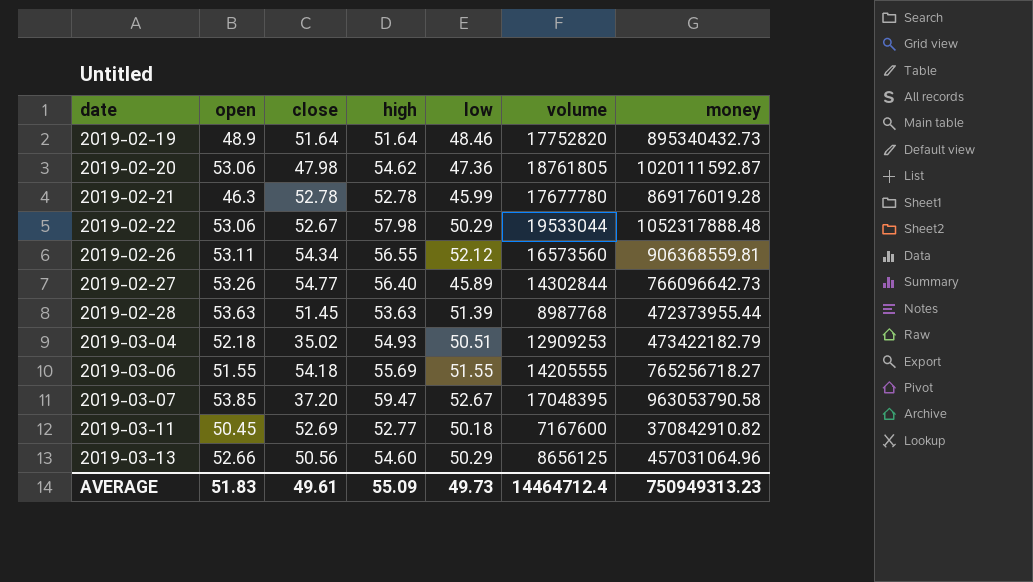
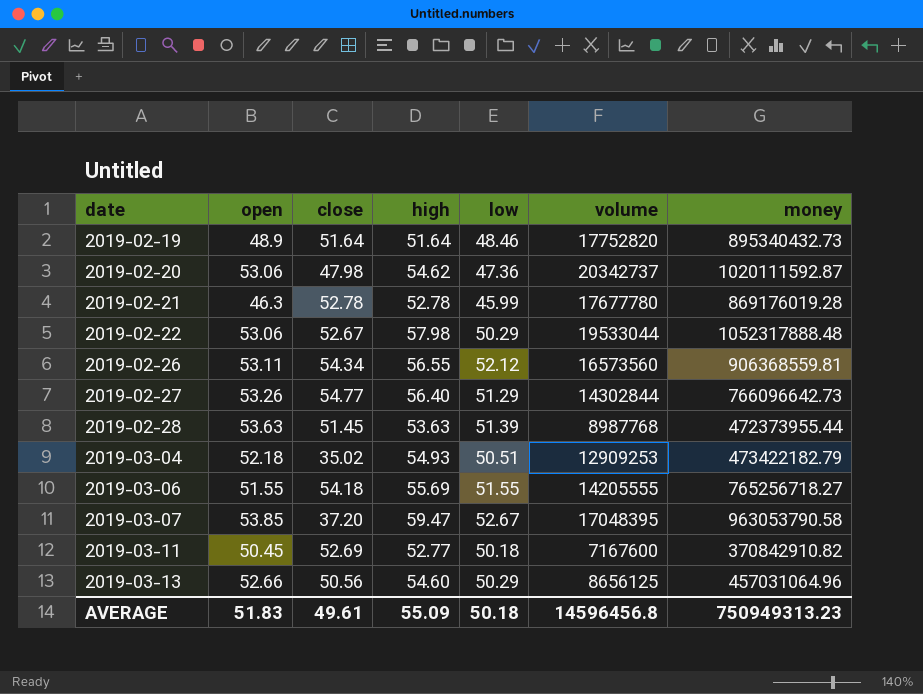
2019-02-20 | volume: 18761805 -> 20342737
2019-02-27 | low: 45.89 -> 51.29
AVERAGE | low: 49.73 -> 50.18
AVERAGE | volume: 14464712.4 -> 14596456.8

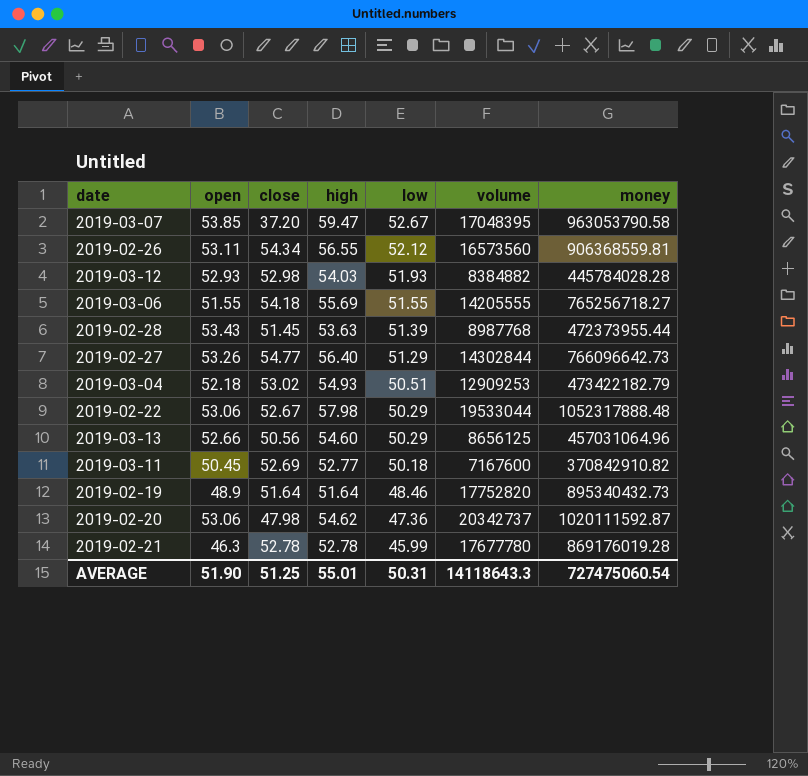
row order: date ascending -> low descending
row 2019-03-12: none -> 52.93 | 52.98 | 54.03 | 51.93 | 8384882 | 445784028.28
2019-02-28 | open: 53.63 -> 53.43
2019-03-04 | close: 35.02 -> 53.02
AVERAGE | open: 51.83 -> 51.90
AVERAGE | close: 49.61 -> 51.25
AVERAGE | high: 55.09 -> 55.01
AVERAGE | low: 50.18 -> 50.31
AVERAGE | volume: 14596456.8 -> 14118643.3
AVERAGE | money: 750949313.23 -> 727475060.54

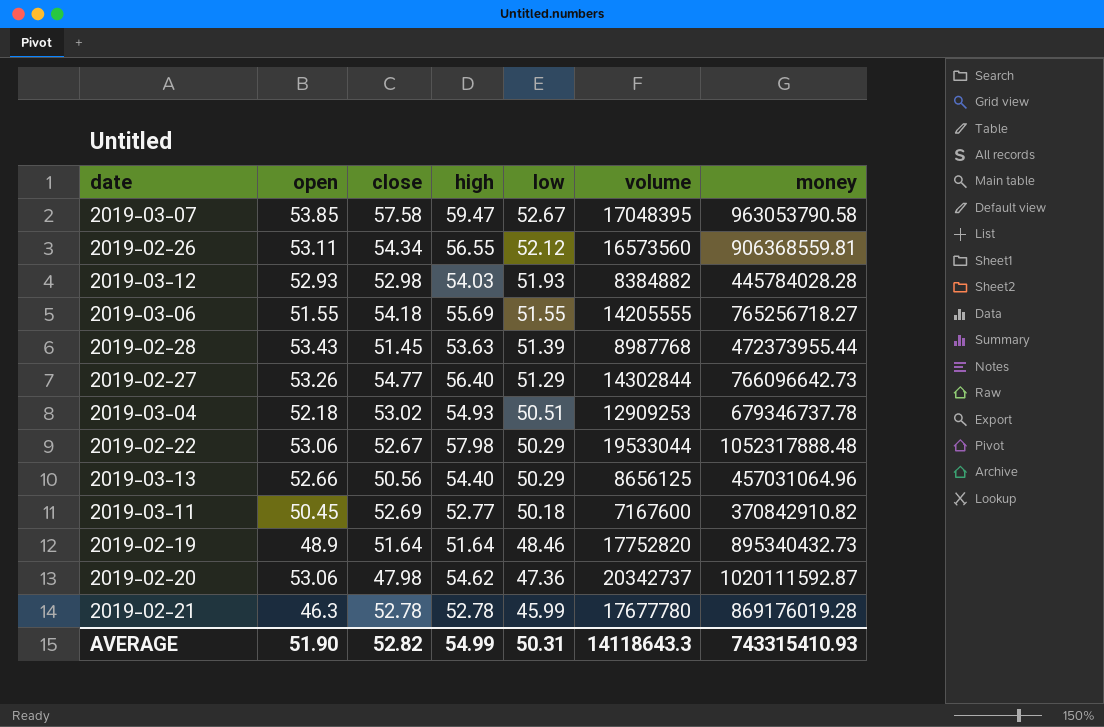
2019-03-07 | close: 37.20 -> 57.58
2019-03-04 | money: 473422182.79 -> 679346737.78
2019-03-13 | high: 54.60 -> 54.40
AVERAGE | close: 51.25 -> 52.82
AVERAGE | high: 55.01 -> 54.99
AVERAGE | money: 727475060.54 -> 743315410.93

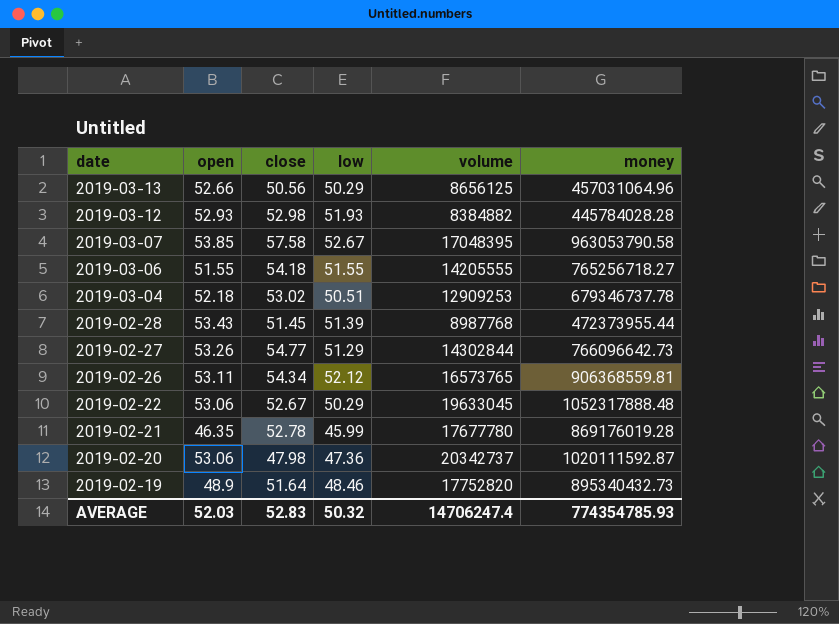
row order: low descending -> date descending
column high | position: 4 -> none
row 2019-03-11: 50.45 | 52.69 | 52.77 | 50.18 | 7167600 | 370842910.82 -> none
2019-02-26 | volume: 16573560 -> 16573765
2019-02-22 | volume: 19533044 -> 19633045
2019-02-21 | open: 46.3 -> 46.35
AVERAGE | open: 51.90 -> 52.03
AVERAGE | close: 52.82 -> 52.83
AVERAGE | low: 50.31 -> 50.32
AVERAGE | volume: 14118643.3 -> 14706247.4
AVERAGE | money: 743315410.93 -> 774354785.93

